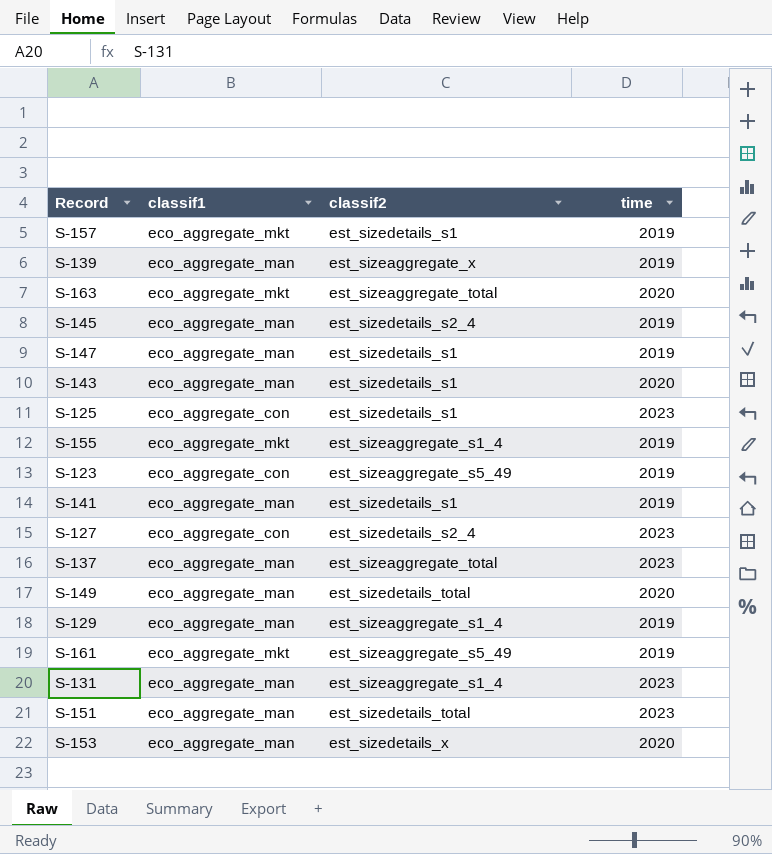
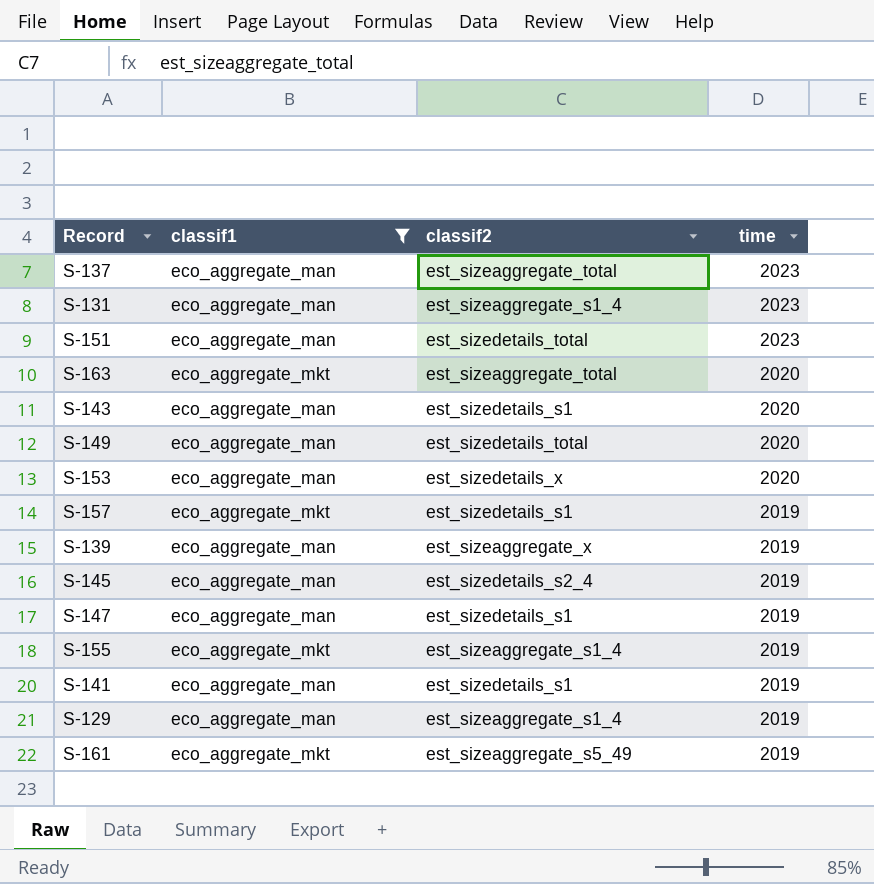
filter: none -> classif1 != eco_aggregate_con
row order: none -> time descending

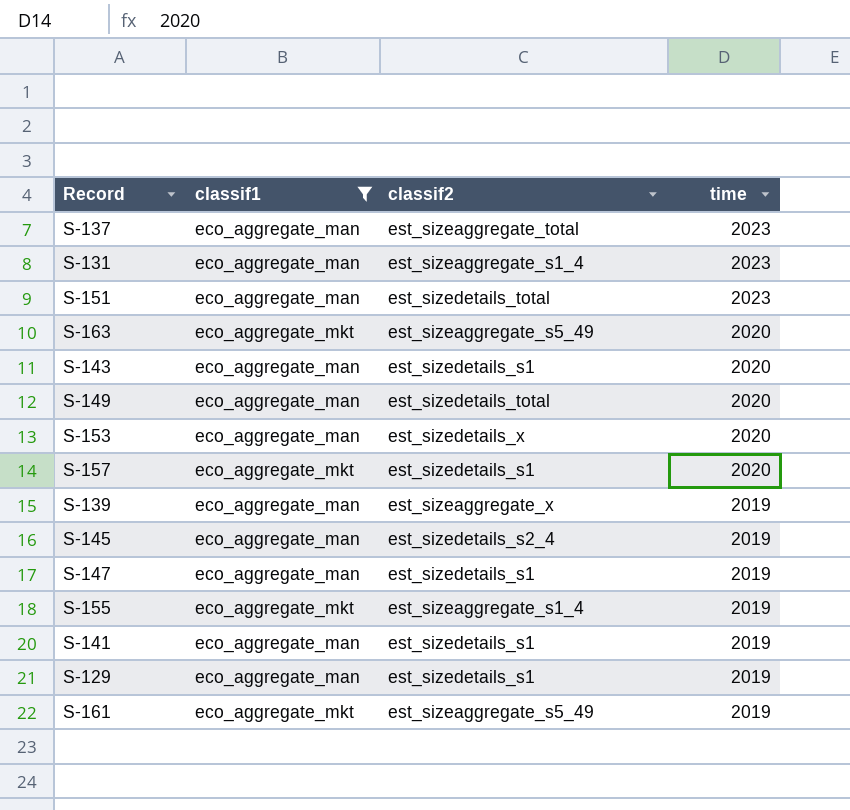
S-163 | classif2: est_sizeaggregate_total -> est_sizeaggregate_s5_49
S-157 | time: 2019 -> 2020
S-129 | classif2: est_sizeaggregate_s1_4 -> est_sizedetails_s1

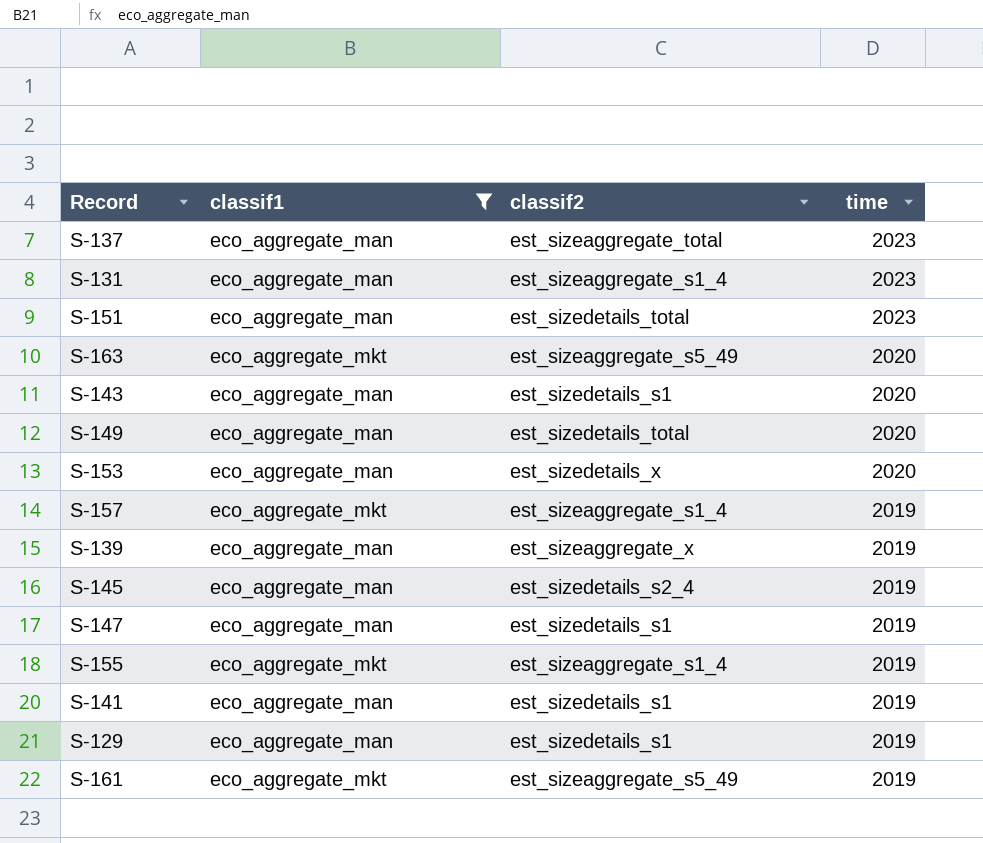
S-157 | classif2: est_sizedetails_s1 -> est_sizeaggregate_s1_4
S-157 | time: 2020 -> 2019

